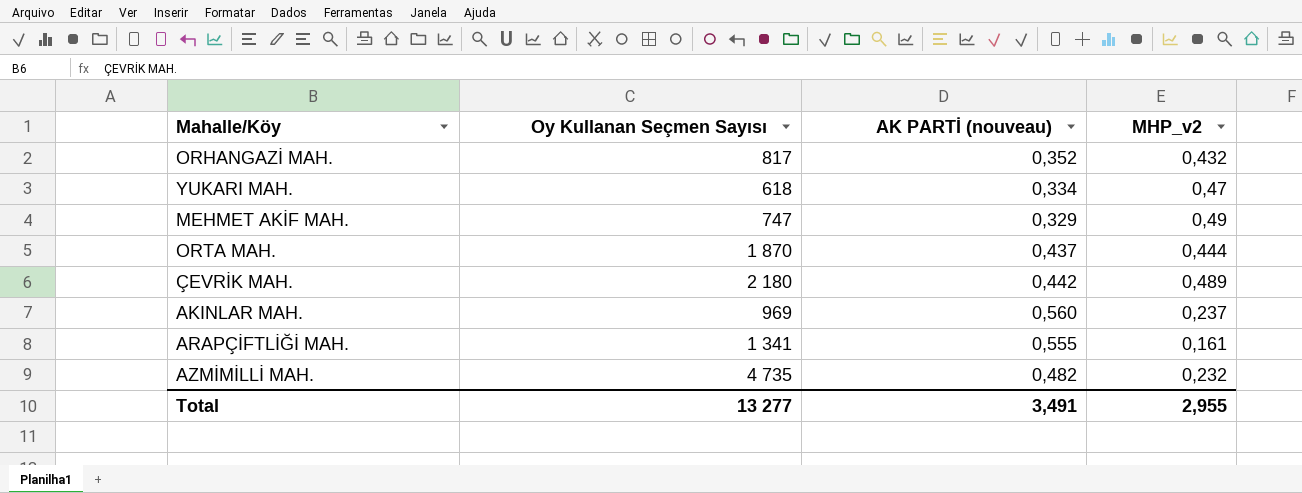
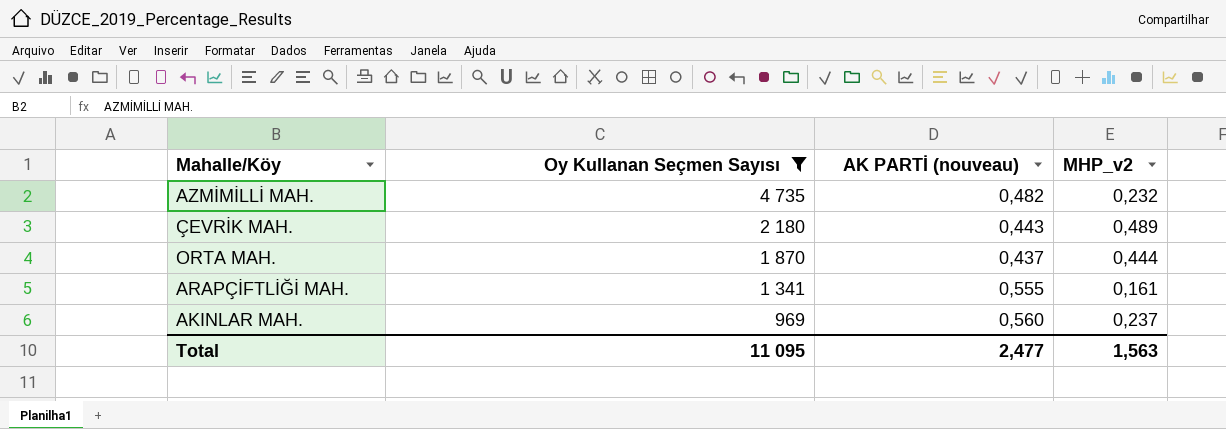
filter: none -> Oy Kullanan Seçmen Sayısı >= 969
row order: none -> Oy Kullanan Seçmen Sayısı descending
ÇEVRİK MAH. | AK PARTİ (nouveau): 0,442 -> 0,443
Total | Oy Kullanan Seçmen Sayısı: 13 277 -> 11 095
Total | AK PARTİ (nouveau): 3,491 -> 2,477
Total | MHP_v2: 2,955 -> 1,563

